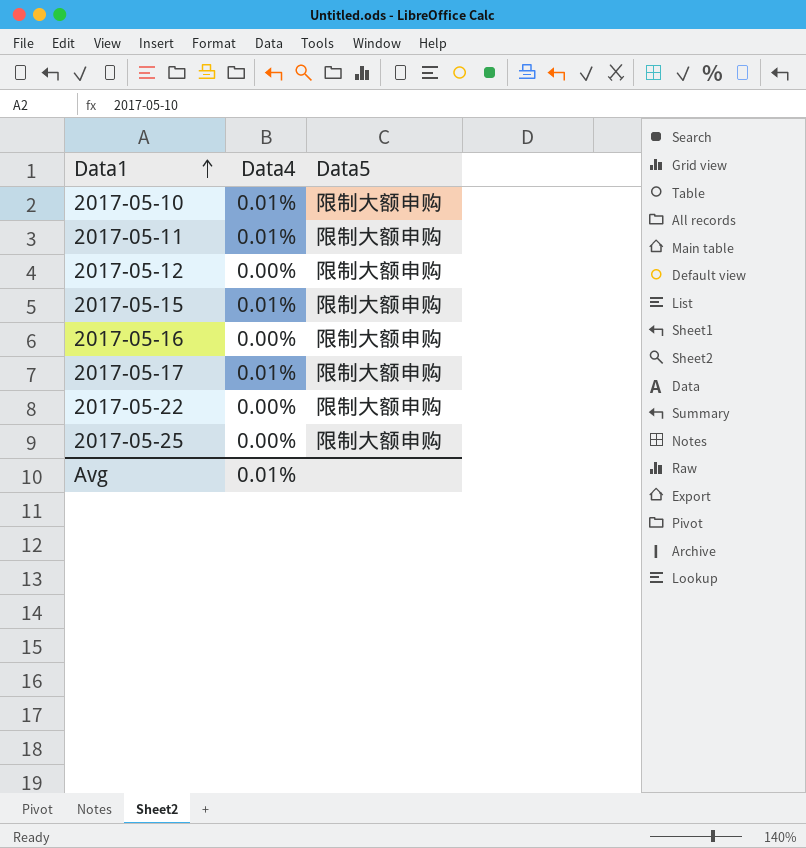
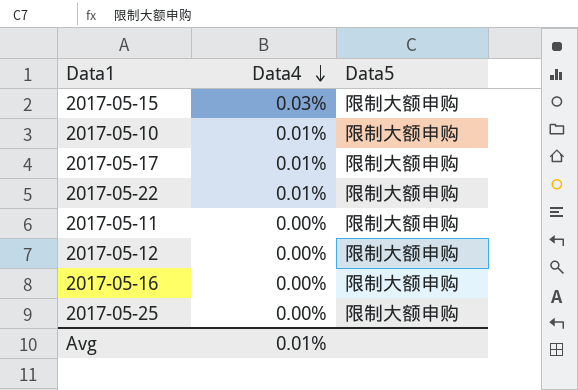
row order: Data1 ascending -> Data4 descending
2017-05-15 | Data4: 0.01% -> 0.03%
2017-05-22 | Data4: 0.00% -> 0.01%
2017-05-11 | Data4: 0.01% -> 0.00%

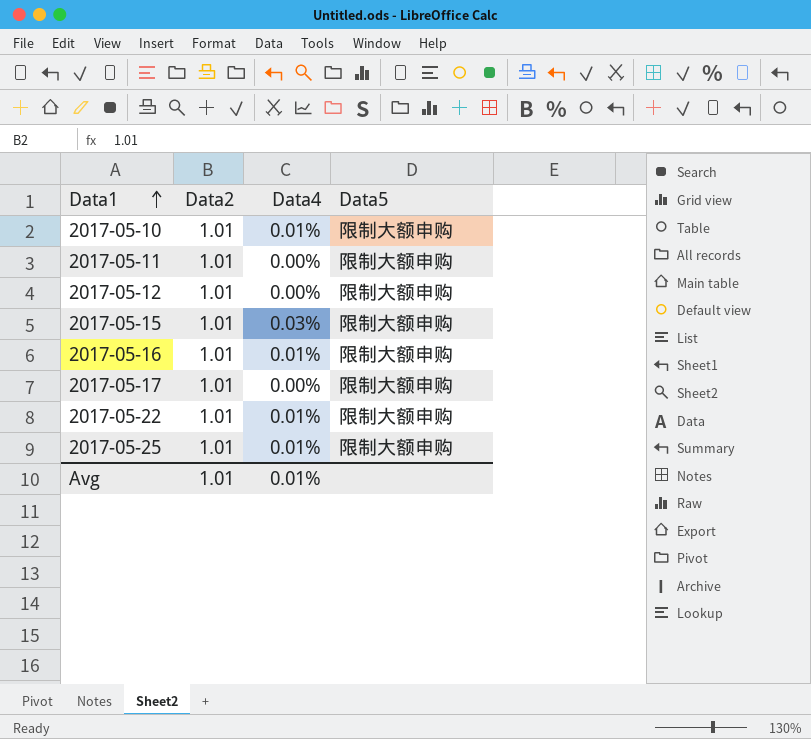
row order: Data4 descending -> Data1 ascending
column Data2 | position: none -> 2
2017-05-16 | Data4: 0.00% -> 0.01%
2017-05-17 | Data4: 0.01% -> 0.00%
2017-05-25 | Data4: 0.00% -> 0.01%

